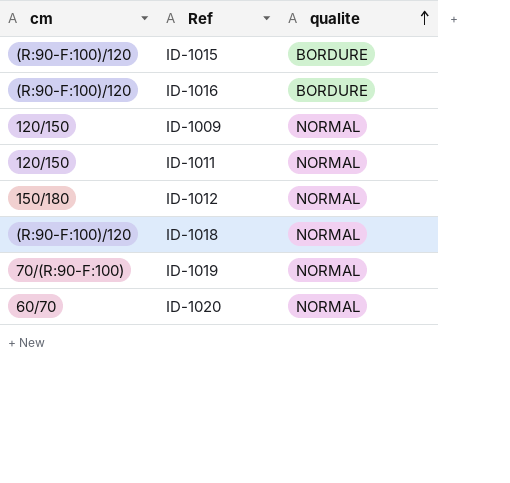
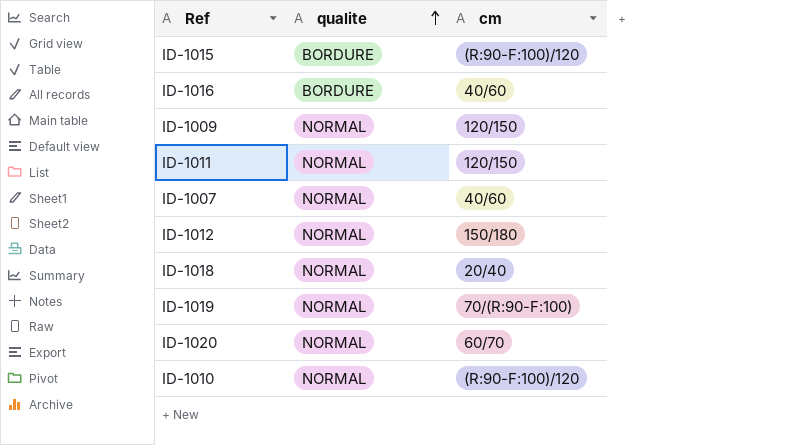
column cm | position: 1 -> 3
ID-1016 | cm: (R:90-F:100)/120 -> 40/60
row ID-1007: none -> NORMAL | 40/60
ID-1018 | cm: (R:90-F:100)/120 -> 20/40
row ID-1010: none -> NORMAL | (R:90-F:100)/120

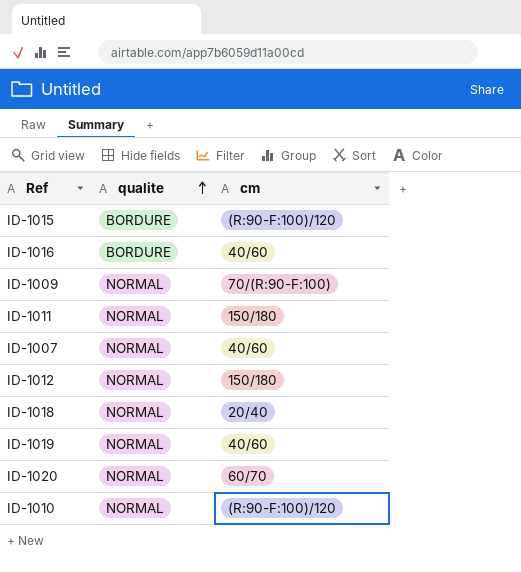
ID-1009 | cm: 120/150 -> 70/(R:90-F:100)
ID-1011 | cm: 120/150 -> 150/180
ID-1019 | cm: 70/(R:90-F:100) -> 40/60

